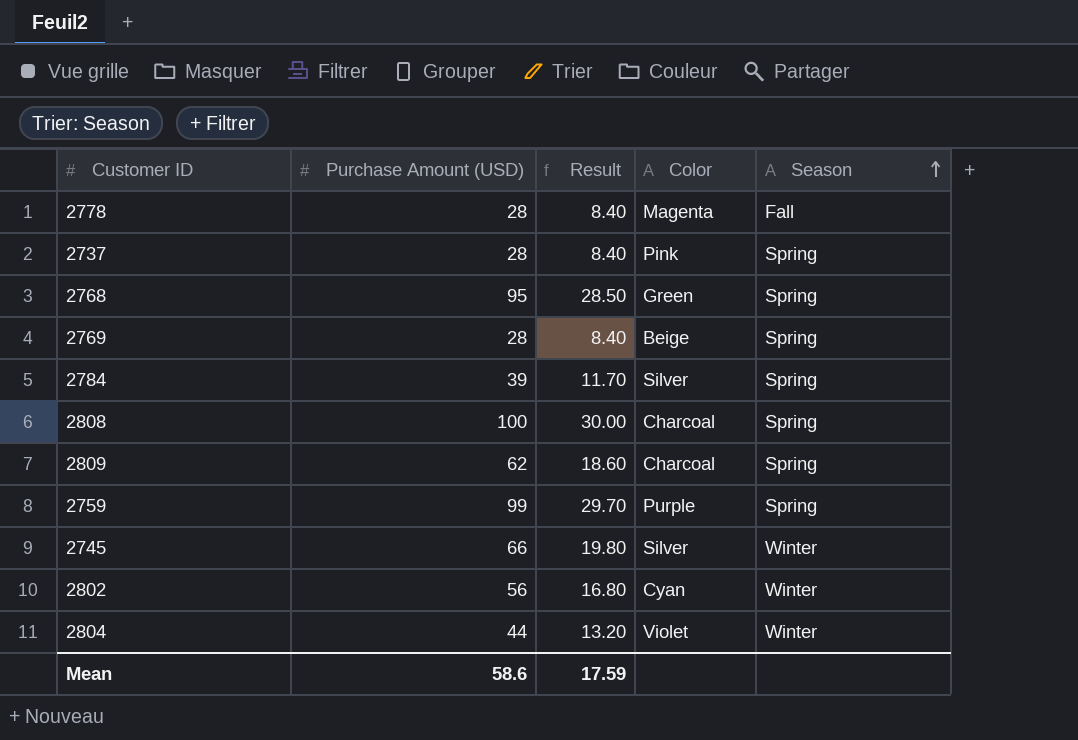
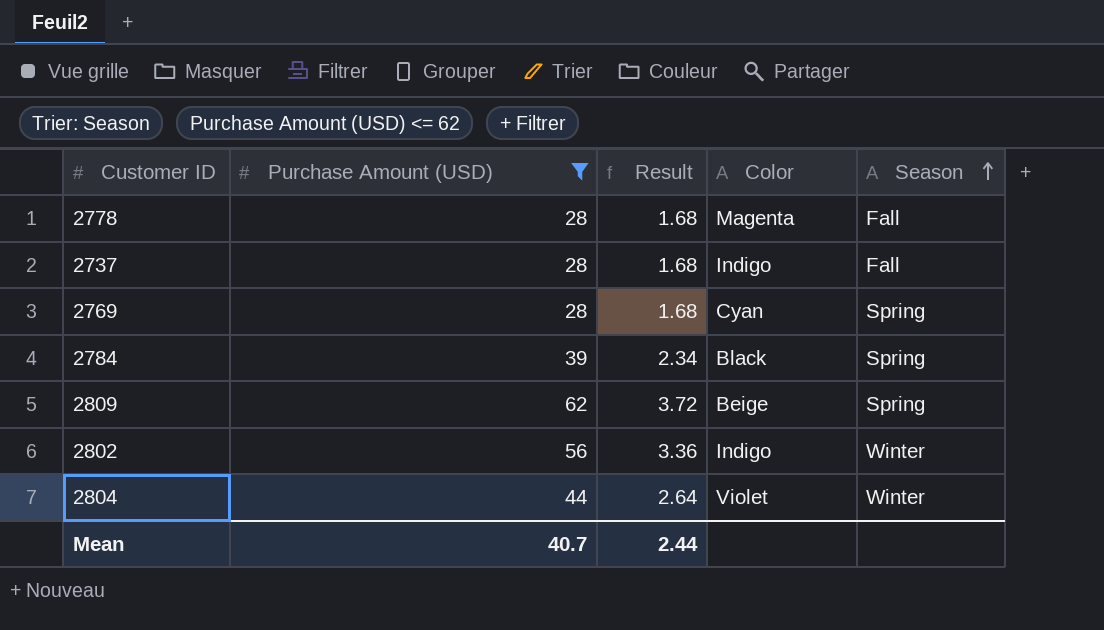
filter: none -> Purchase Amount (USD) <= 62
column Result | formula: [Purchase Amount (USD)] * 0.3 -> [Purchase Amount (USD)] * 0.06
2737 | Color: Pink -> Indigo
2737 | Season: Spring -> Fall
2769 | Color: Beige -> Cyan
2784 | Color: Silver -> Black
2809 | Color: Charcoal -> Beige
2802 | Color: Cyan -> Indigo
Mean | Purchase Amount (USD): 58.6 -> 40.7
Mean | Result: 17.59 -> 2.44

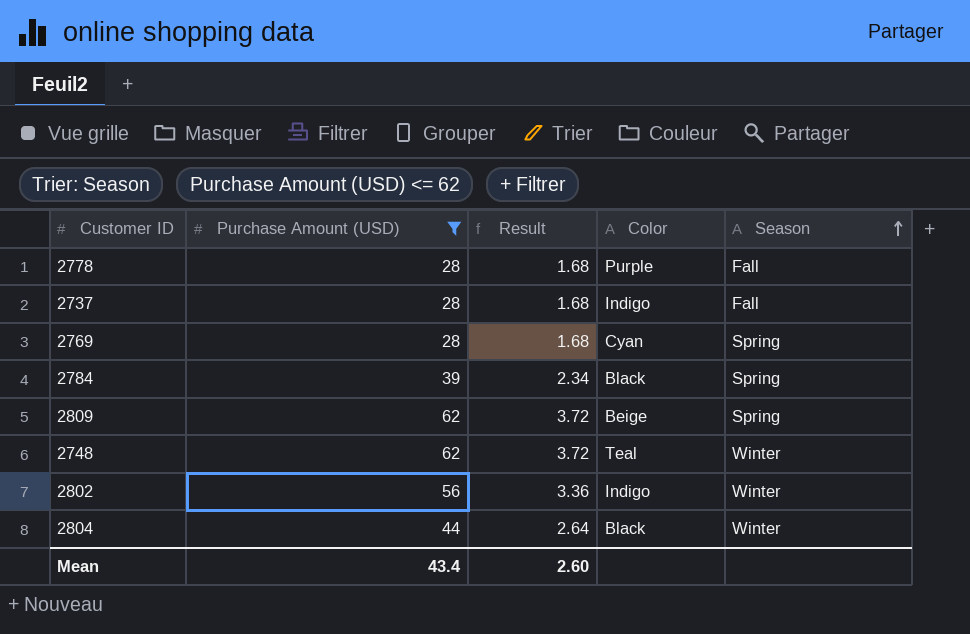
2778 | Color: Magenta -> Purple
row 2748: none -> 62 | 3.72 | Teal | Winter
2804 | Color: Violet -> Black
Mean | Purchase Amount (USD): 40.7 -> 43.4
Mean | Result: 2.44 -> 2.60

